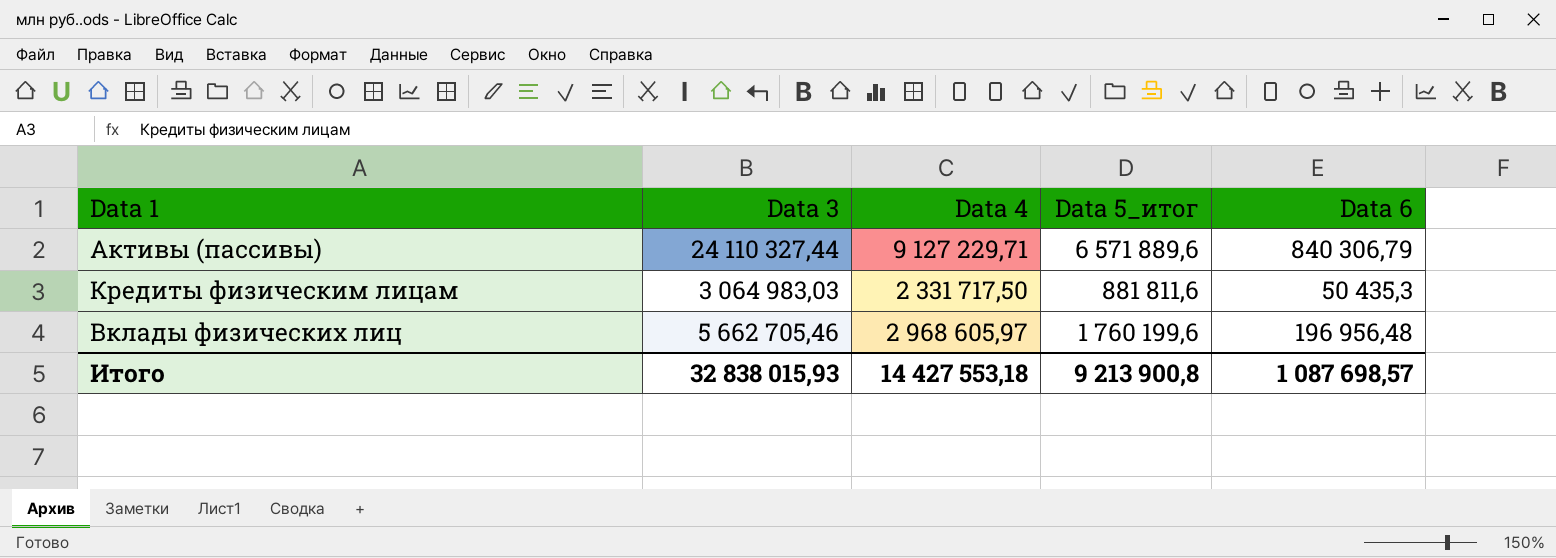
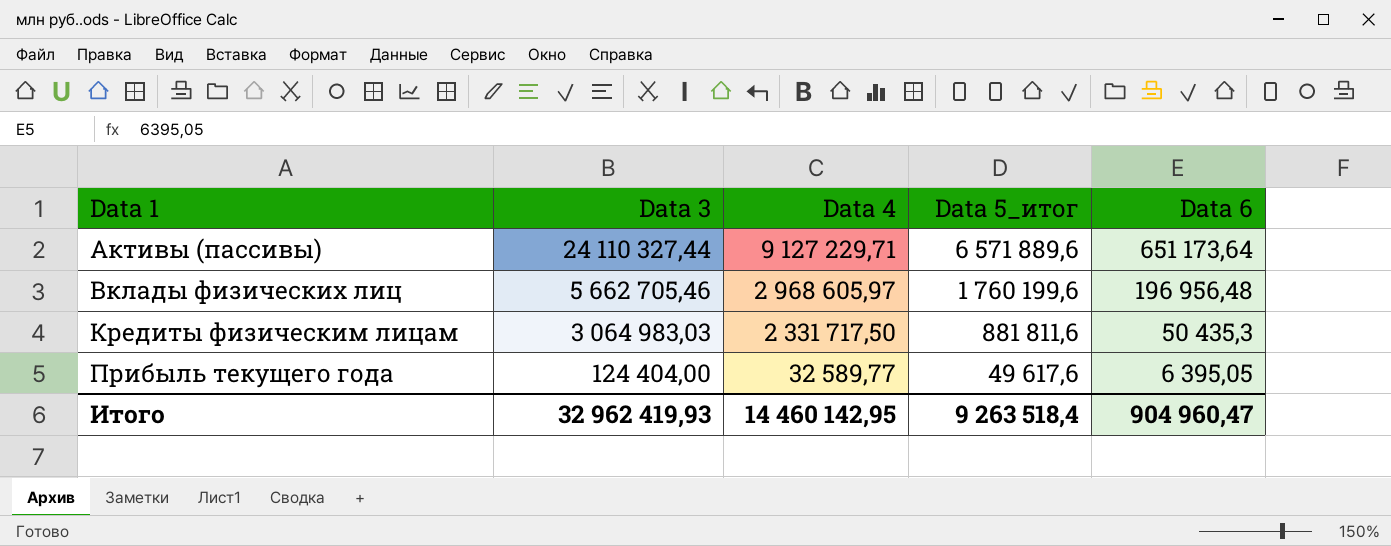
row order: none -> Data 1 ascending
Активы (пассивы) | Data 6: 840 306,79 -> 651 173,64
row Прибыль текущего года: none -> 124 404,00 | 32 589,77 | 49 617,6 | 6 395,05
Итого | Data 3: 32 838 015,93 -> 32 962 419,93
Итого | Data 4: 14 427 553,18 -> 14 460 142,95
Итого | Data 5_итог: 9 213 900,8 -> 9 263 518,4
Итого | Data 6: 1 087 698,57 -> 904 960,47

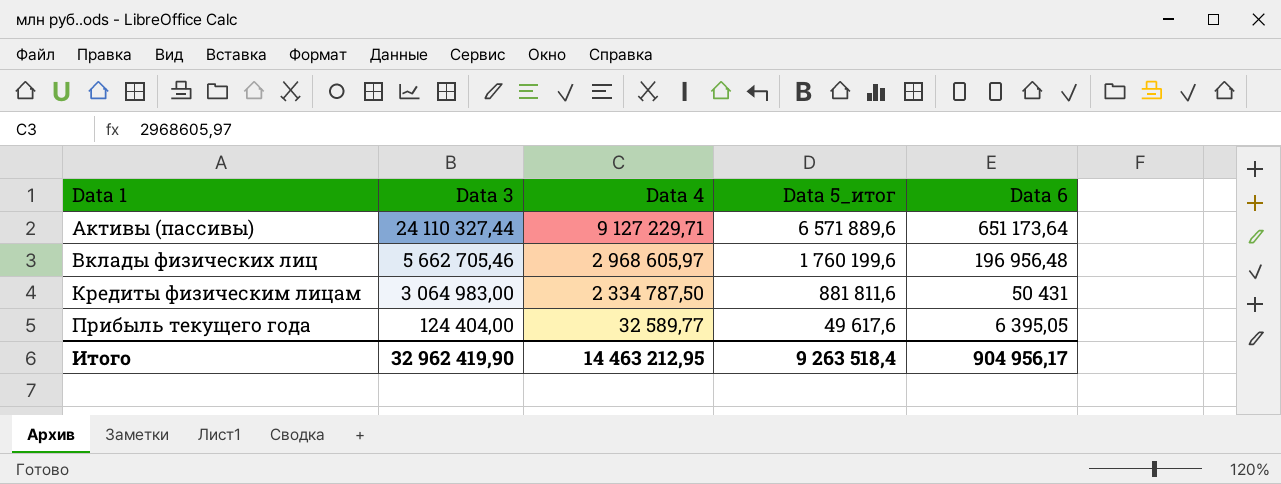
Кредиты физическим лицам | Data 3: 3 064 983,03 -> 3 064 983,00
Кредиты физическим лицам | Data 4: 2 331 717,50 -> 2 334 787,50
Кредиты физическим лицам | Data 6: 50 435,3 -> 50 431
Итого | Data 3: 32 962 419,93 -> 32 962 419,90
Итого | Data 4: 14 460 142,95 -> 14 463 212,95
Итого | Data 6: 904 960,47 -> 904 956,17

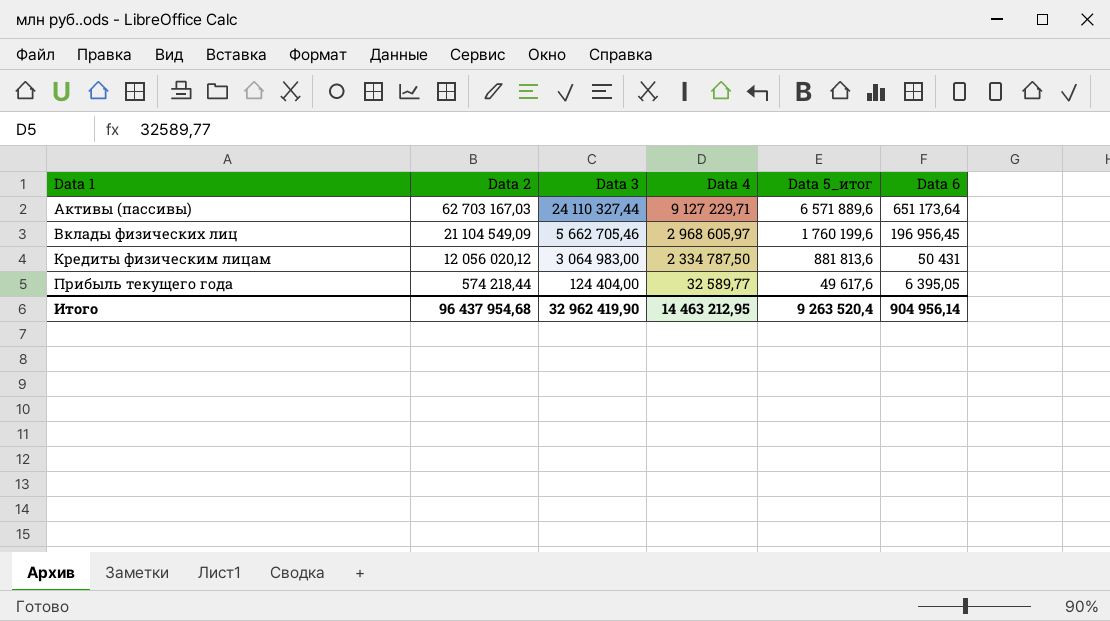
column Data 2 | position: none -> 2
Вклады физических лиц | Data 6: 196 956,48 -> 196 956,45
Кредиты физическим лицам | Data 5_итог: 881 811,6 -> 881 813,6
Итого | Data 5_итог: 9 263 518,4 -> 9 263 520,4
Итого | Data 6: 904 956,17 -> 904 956,14

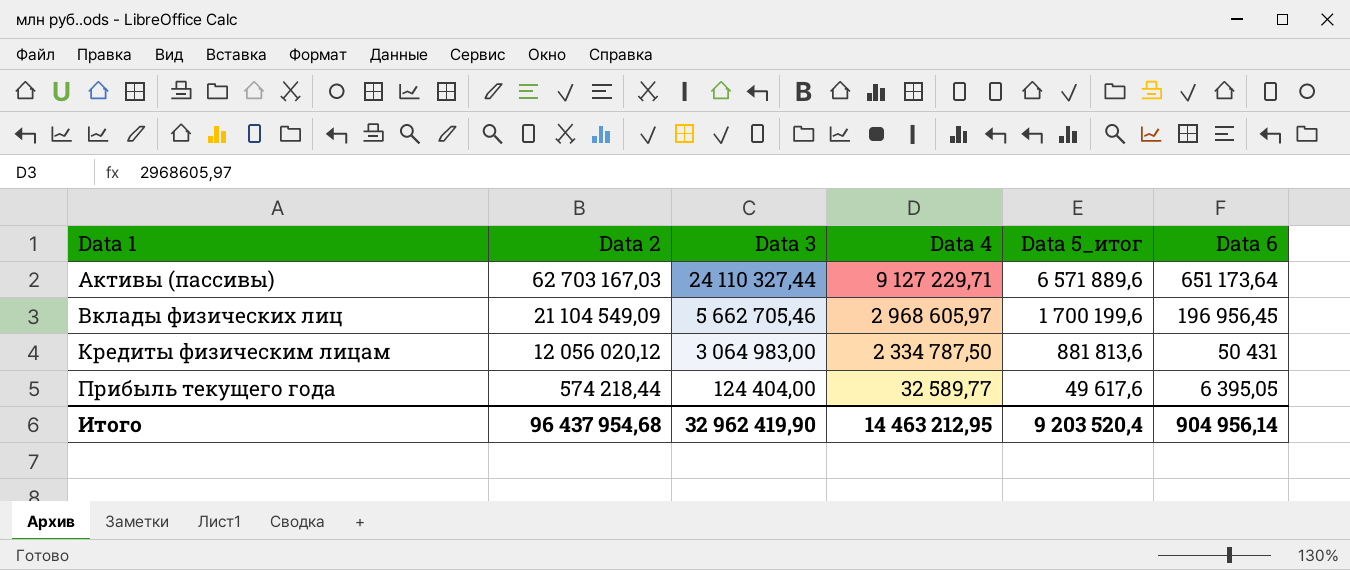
Вклады физических лиц | Data 5_итог: 1 760 199,6 -> 1 700 199,6
Итого | Data 5_итог: 9 263 520,4 -> 9 203 520,4

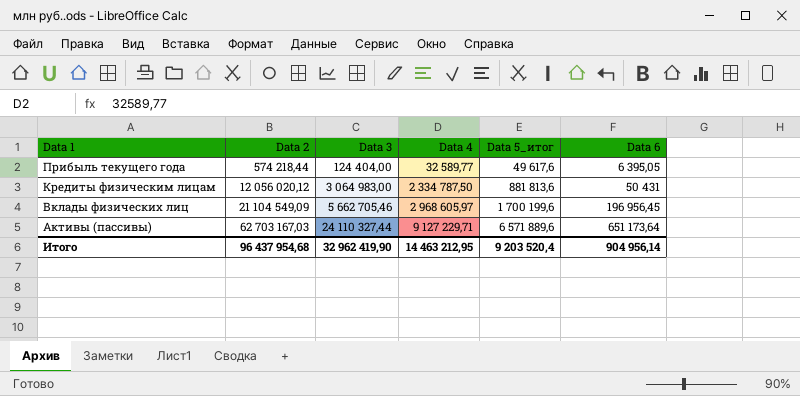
row order: Data 1 ascending -> Data 1 descending

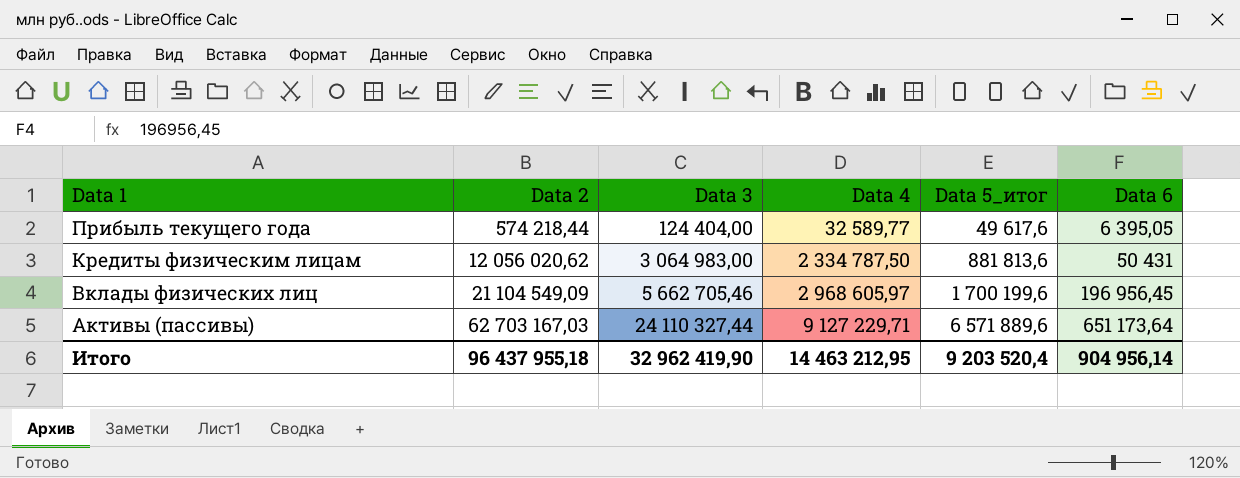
Кредиты физическим лицам | Data 2: 12 056 020,12 -> 12 056 020,62
Итого | Data 2: 96 437 954,68 -> 96 437 955,18

